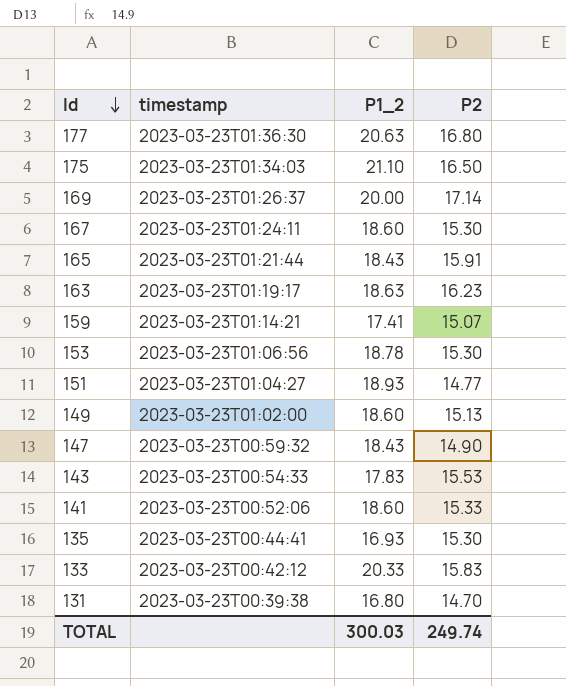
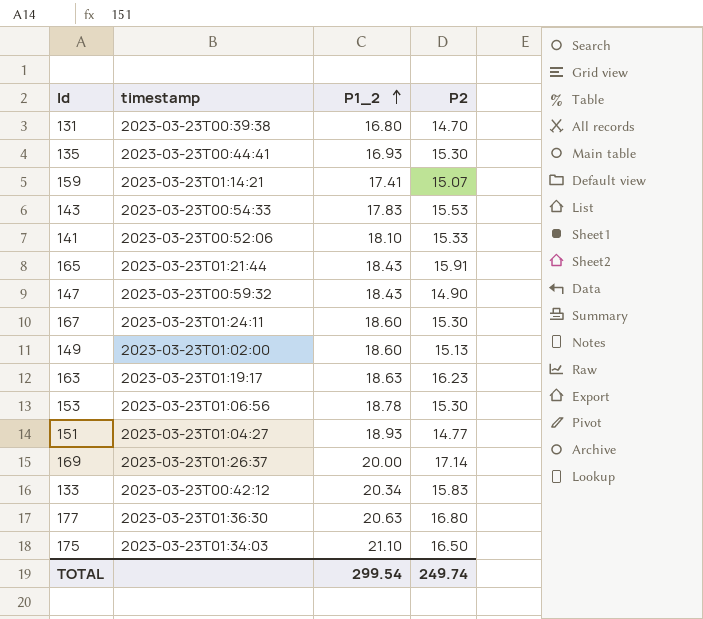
row order: Id descending -> P1_2 ascending
141 | P1_2: 18.60 -> 18.10
133 | P1_2: 20.33 -> 20.34
TOTAL | P1_2: 300.03 -> 299.54

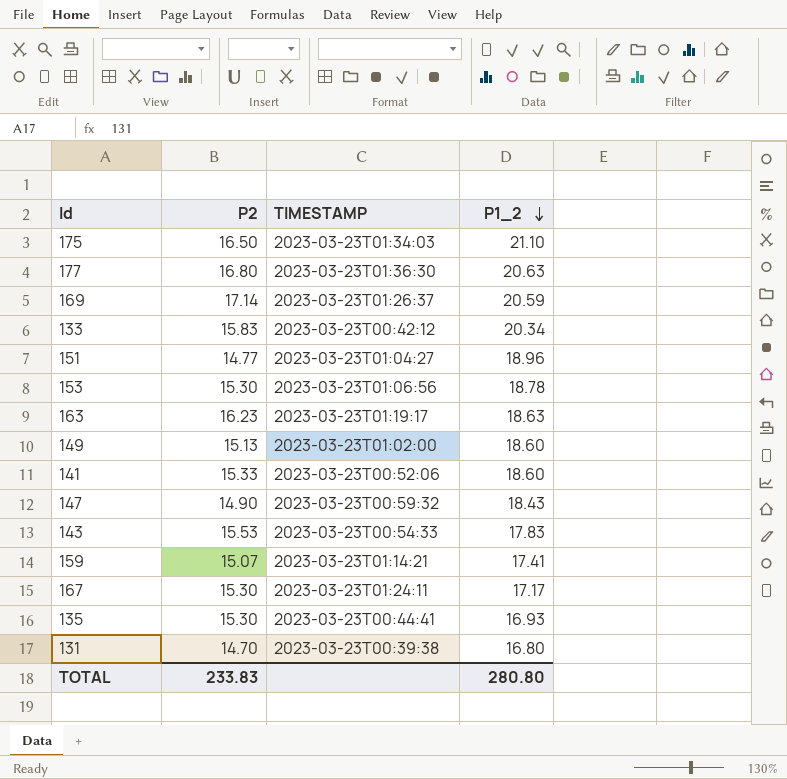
row order: P1_2 ascending -> P1_2 descending
column P2 | position: 4 -> 2
column name: timestamp -> TIMESTAMP
row 165: 2023-03-23T01:21:44 | 18.43 | 15.91 -> none
169 | P1_2: 20.00 -> 20.59
151 | P1_2: 18.93 -> 18.96
141 | P1_2: 18.10 -> 18.60
167 | P1_2: 18.60 -> 17.17
TOTAL | P2: 249.74 -> 233.83
TOTAL | P1_2: 299.54 -> 280.80

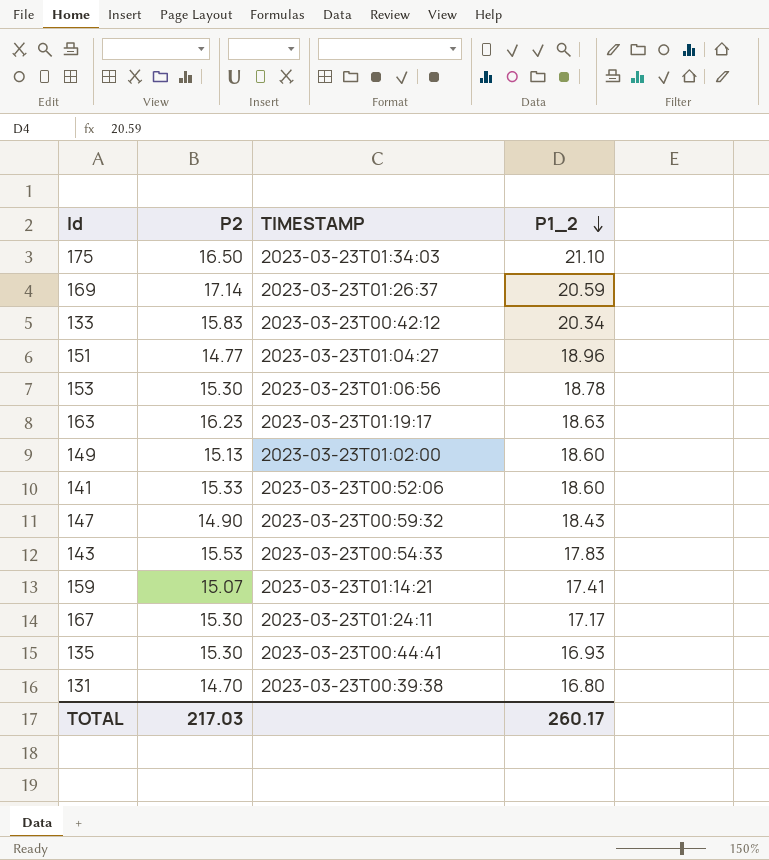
row 177: 16.80 | 2023-03-23T01:36:30 | 20.63 -> none
TOTAL | P2: 233.83 -> 217.03
TOTAL | P1_2: 280.80 -> 260.17

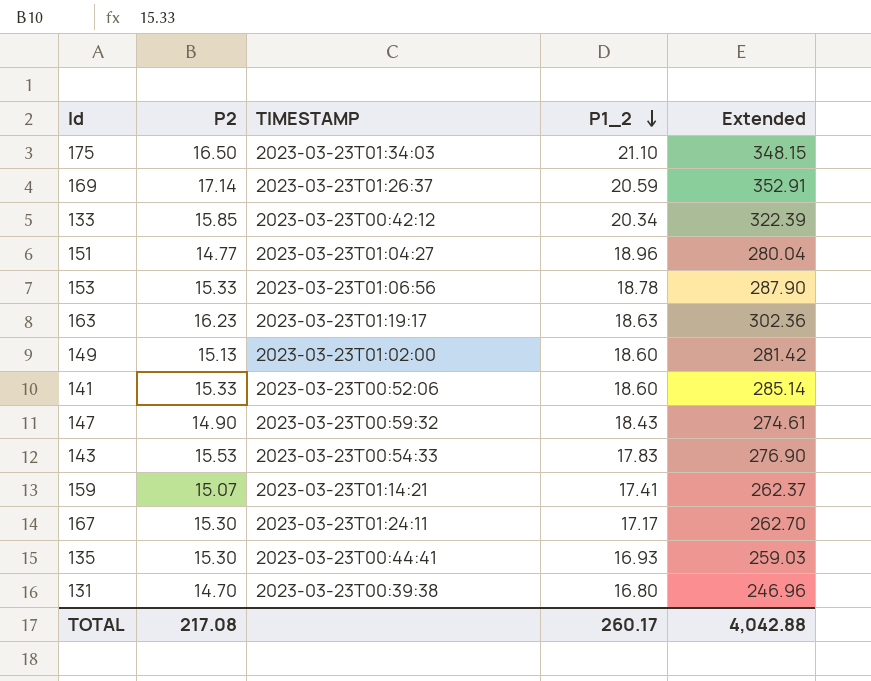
column Extended | formula: none -> [P2] * [P1_2]
133 | P2: 15.83 -> 15.85
153 | P2: 15.30 -> 15.33
TOTAL | P2: 217.03 -> 217.08

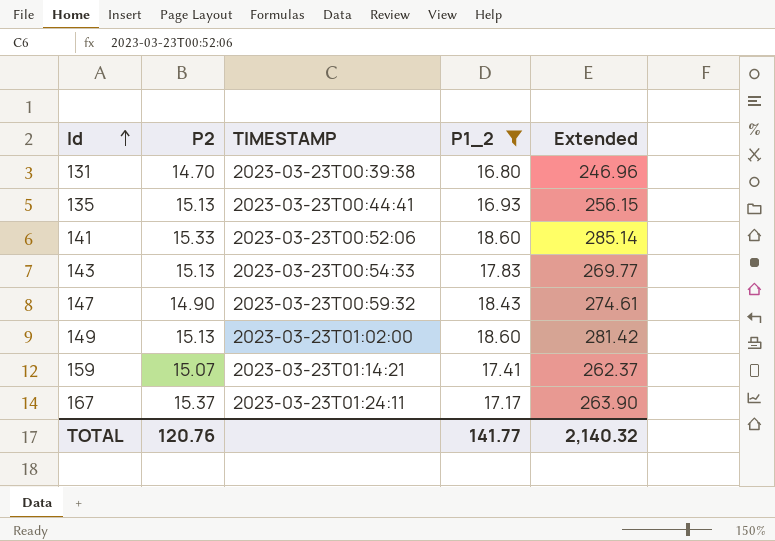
filter: none -> P1_2 <= 18.60
row order: P1_2 descending -> Id ascending
135 | P2: 15.30 -> 15.13
135 | Extended: 259.03 -> 256.15
143 | P2: 15.53 -> 15.13
143 | Extended: 276.90 -> 269.77
167 | P2: 15.30 -> 15.37
167 | Extended: 262.70 -> 263.90
TOTAL | P2: 217.08 -> 120.76
TOTAL | P1_2: 260.17 -> 141.77
TOTAL | Extended: 4,042.88 -> 2,140.32

